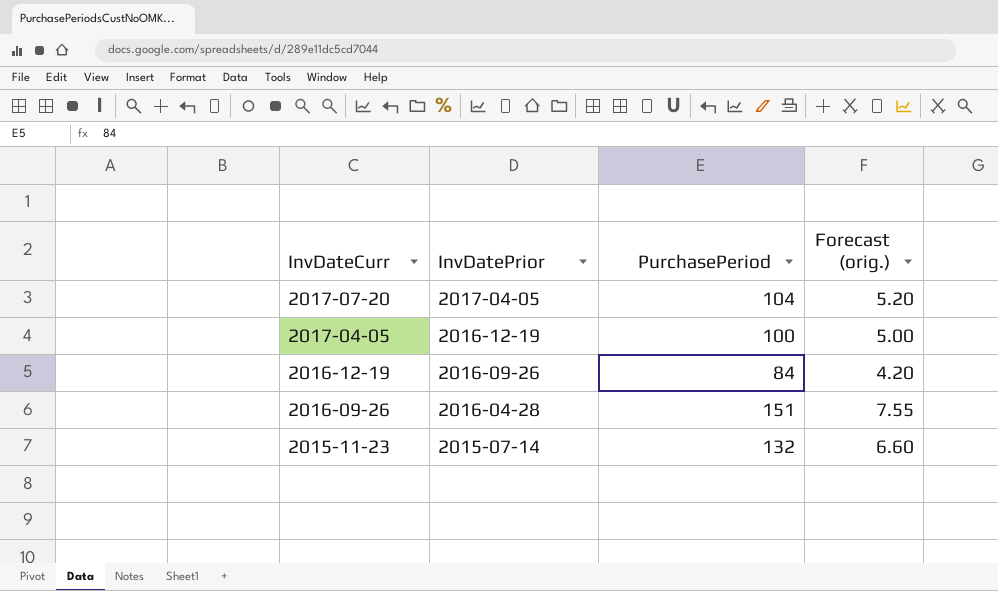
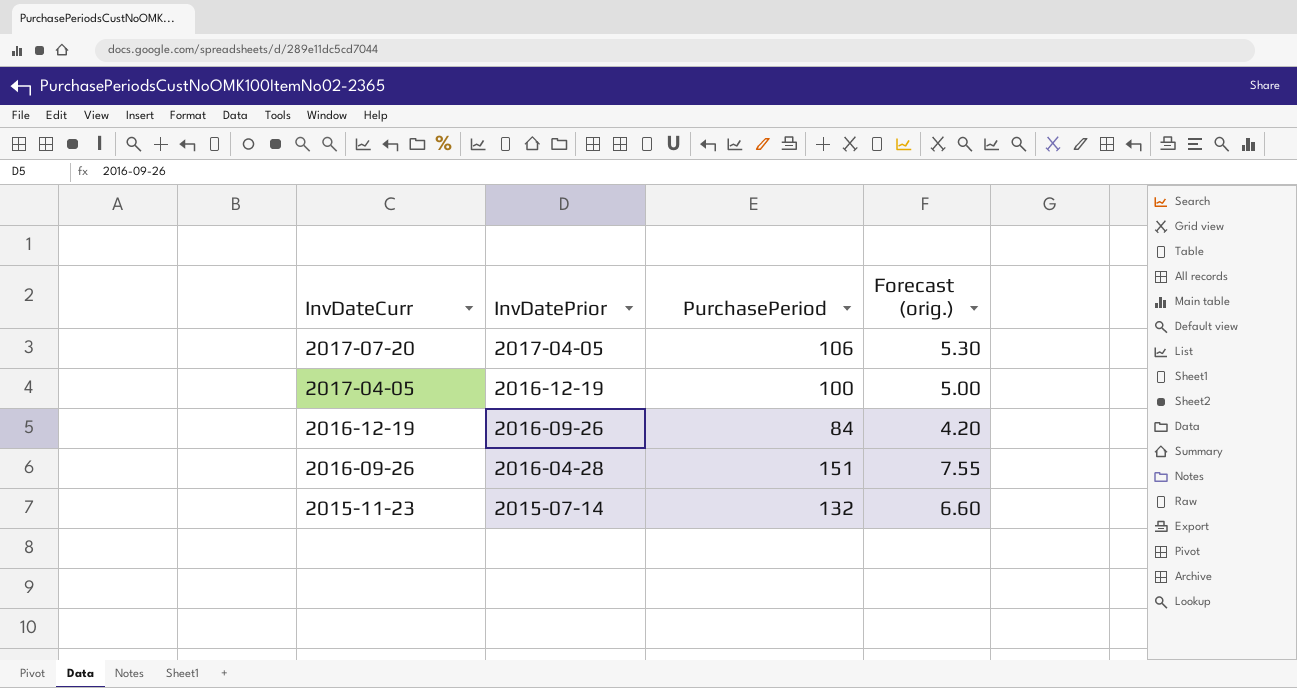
2017-07-20 | PurchasePeriod: 104 -> 106
2017-07-20 | Forecast (orig.): 5.20 -> 5.30

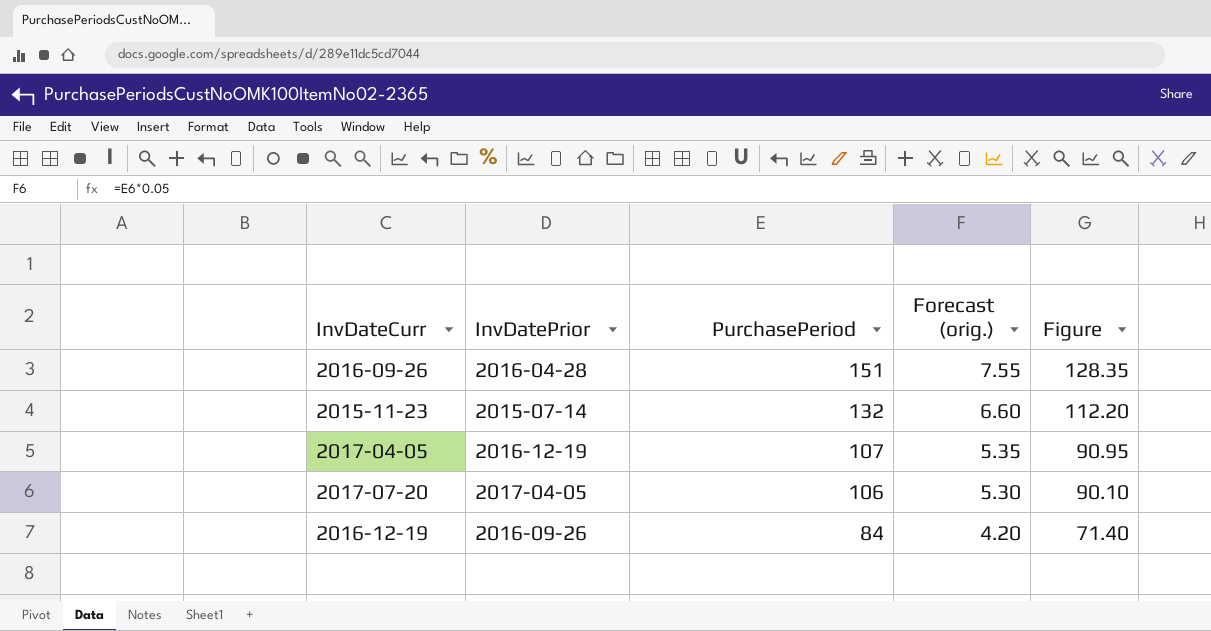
row order: InvDateCurr descending -> PurchasePeriod descending
column Figure | formula: none -> [PurchasePeriod] * 0.85
2017-04-05 | PurchasePeriod: 100 -> 107
2017-04-05 | Forecast (orig.): 5.00 -> 5.35

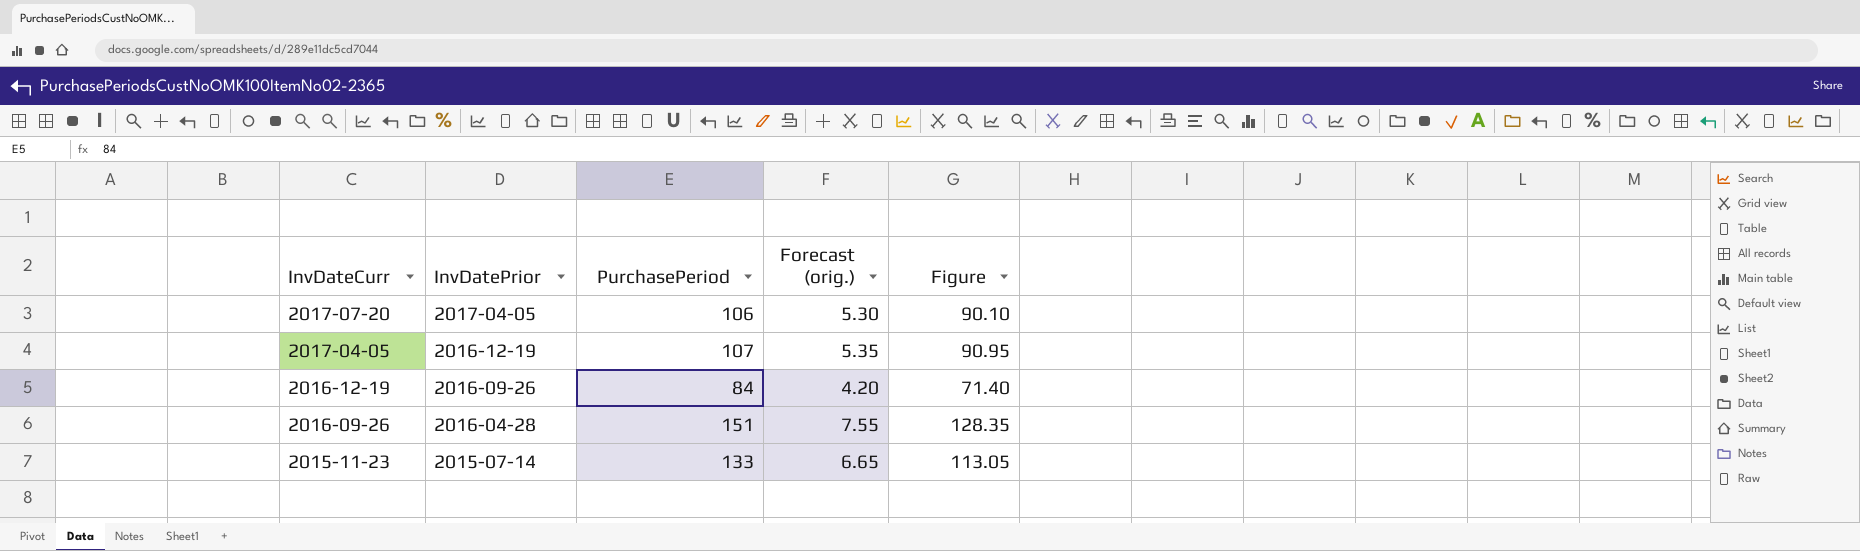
row order: PurchasePeriod descending -> InvDateCurr descending
2015-11-23 | PurchasePeriod: 132 -> 133
2015-11-23 | Forecast (orig.): 6.60 -> 6.65
2015-11-23 | Figure: 112.20 -> 113.05

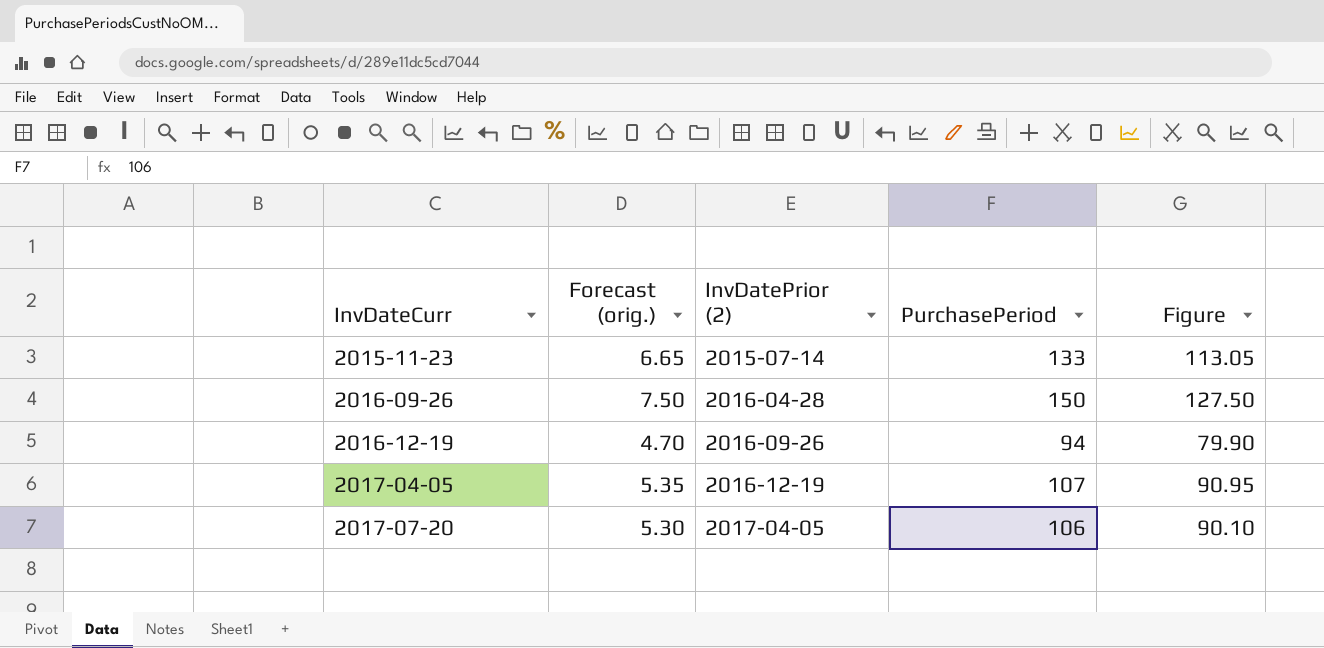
row order: InvDateCurr descending -> InvDateCurr ascending
column Forecast (orig.) | position: 4 -> 2
column name: InvDatePrior -> InvDatePrior (2)
2016-09-26 | Forecast (orig.): 7.55 -> 7.50
2016-09-26 | PurchasePeriod: 151 -> 150
2016-09-26 | Figure: 128.35 -> 127.50
2016-12-19 | Forecast (orig.): 4.20 -> 4.70
2016-12-19 | PurchasePeriod: 84 -> 94
2016-12-19 | Figure: 71.40 -> 79.90

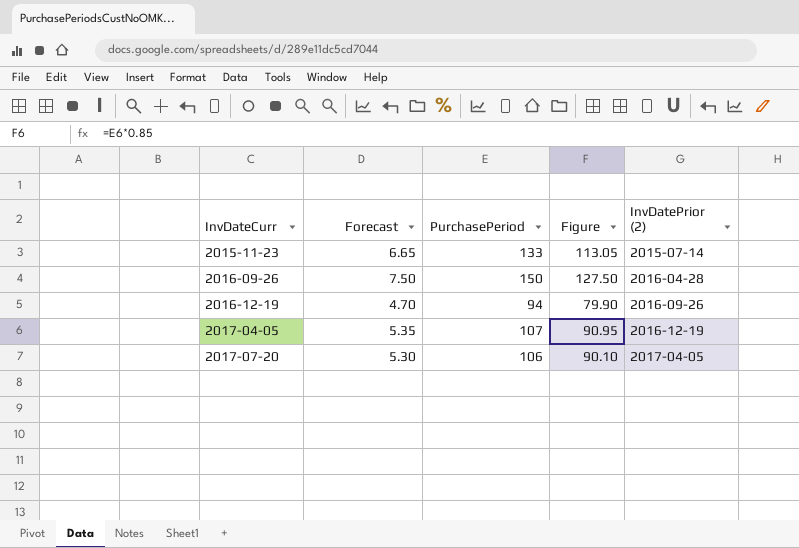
column name: Forecast (orig.) -> Forecast
column InvDatePrior (2) | position: 3 -> 5

